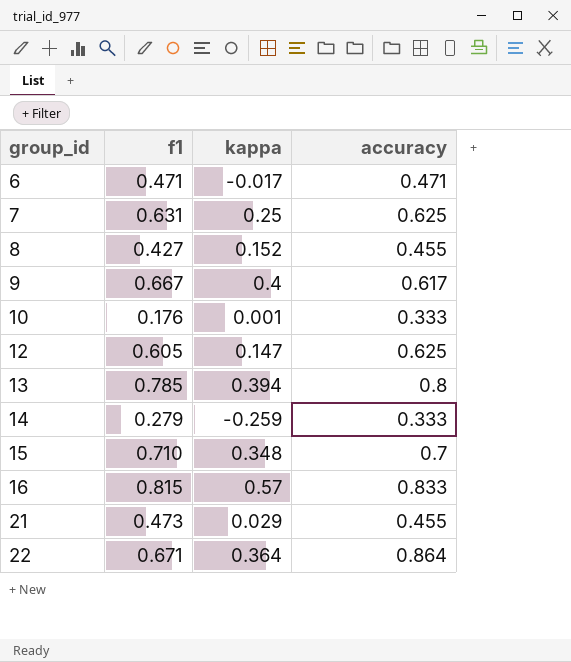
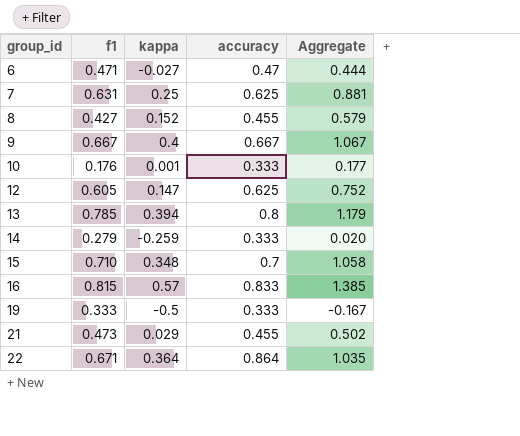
column Aggregate | formula: none -> [f1] + [kappa]
6 | kappa: -0.017 -> -0.027
6 | accuracy: 0.471 -> 0.47
9 | accuracy: 0.617 -> 0.667
row 19: none -> 0.333 | -0.5 | 0.333 | -0.167

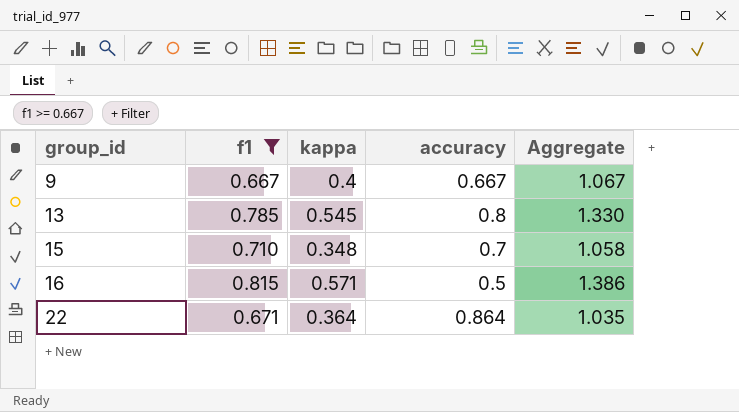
filter: none -> f1 >= 0.667
13 | kappa: 0.394 -> 0.545
13 | Aggregate: 1.179 -> 1.330
16 | kappa: 0.57 -> 0.571
16 | accuracy: 0.833 -> 0.5
16 | Aggregate: 1.385 -> 1.386

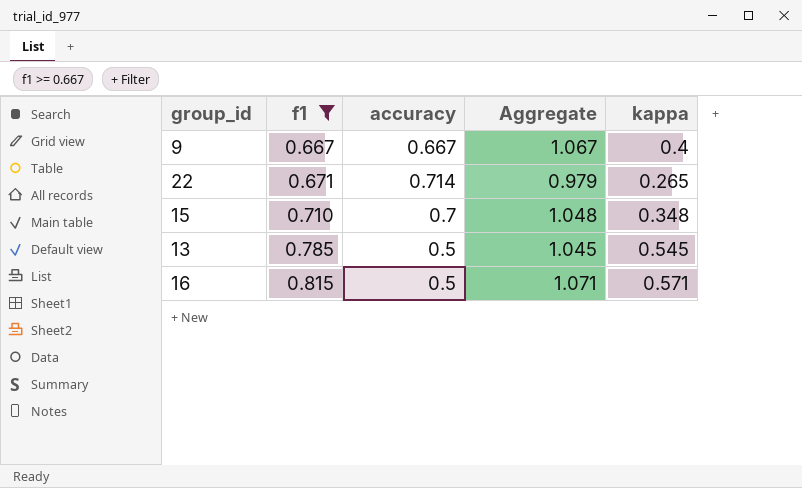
row order: group_id ascending -> f1 ascending
column Aggregate | formula: [f1] + [kappa] -> [accuracy] + [kappa]
column kappa | position: 3 -> 5
22 | accuracy: 0.864 -> 0.714
22 | kappa: 0.364 -> 0.265
13 | accuracy: 0.8 -> 0.5

